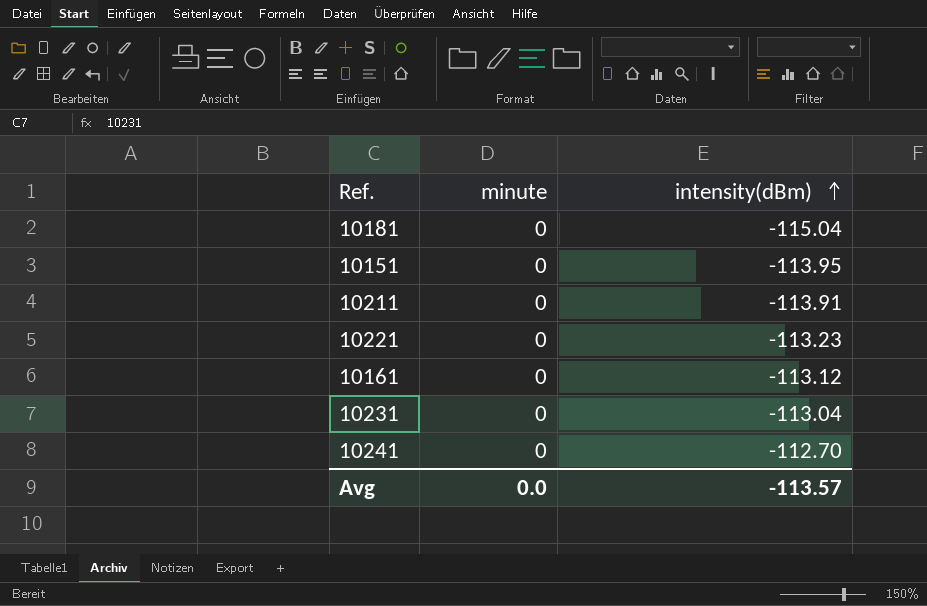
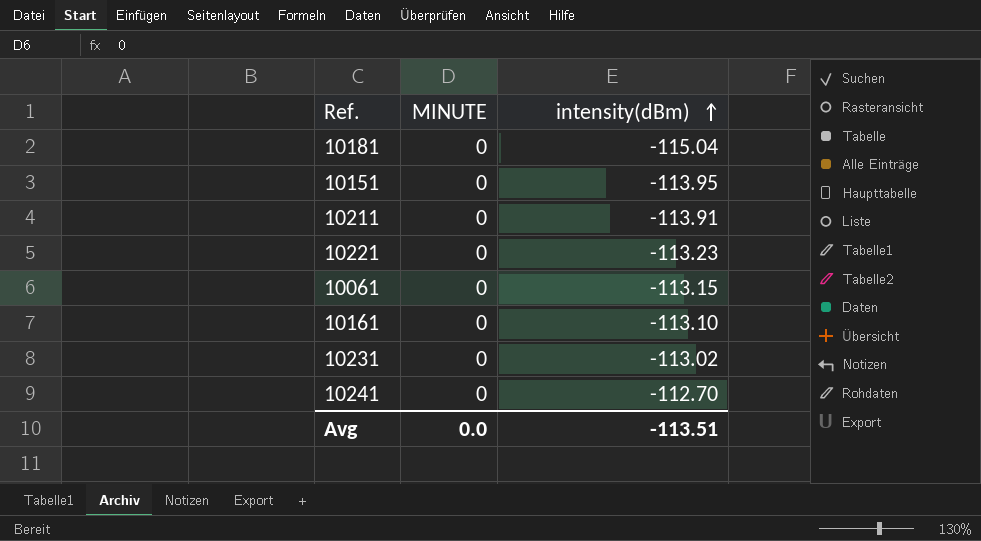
column name: minute -> MINUTE
row 10061: none -> 0 | -113.15
10161 | intensity(dBm): -113.12 -> -113.10
10231 | intensity(dBm): -113.04 -> -113.02
Avg | intensity(dBm): -113.57 -> -113.51

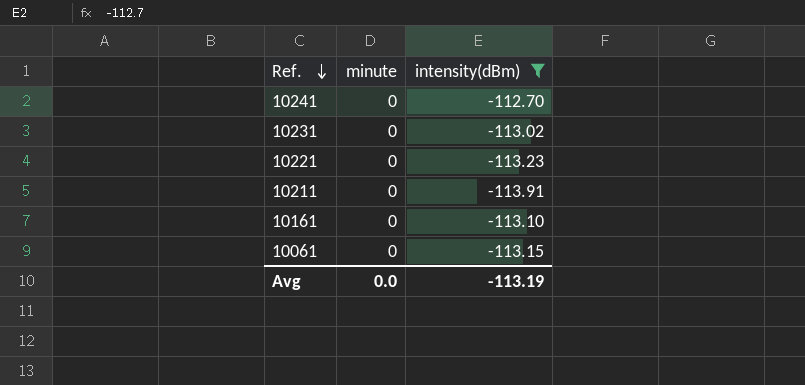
filter: none -> intensity(dBm) >= -113.91
row order: intensity(dBm) ascending -> Ref. descending
column name: MINUTE -> minute
Avg | intensity(dBm): -113.51 -> -113.19

